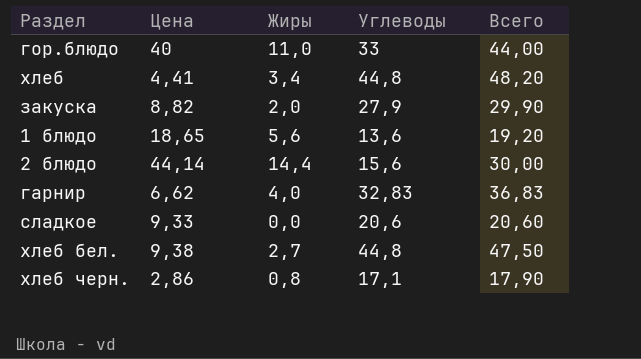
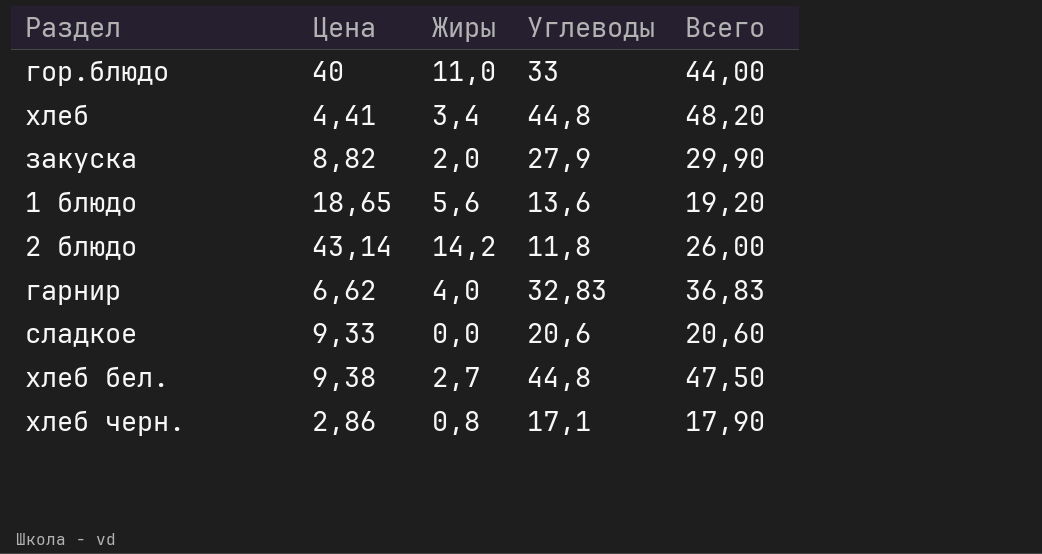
2 блюдо | Цена: 44,14 -> 43,14
2 блюдо | Жиры: 14,4 -> 14,2
2 блюдо | Углеводы: 15,6 -> 11,8
2 блюдо | Всего: 30,00 -> 26,00

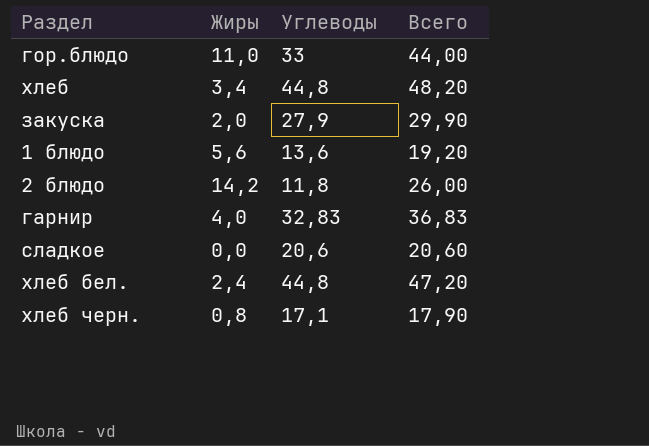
column Цена | position: 2 -> none
хлеб бел. | Жиры: 2,7 -> 2,4
хлеб бел. | Всего: 47,50 -> 47,20

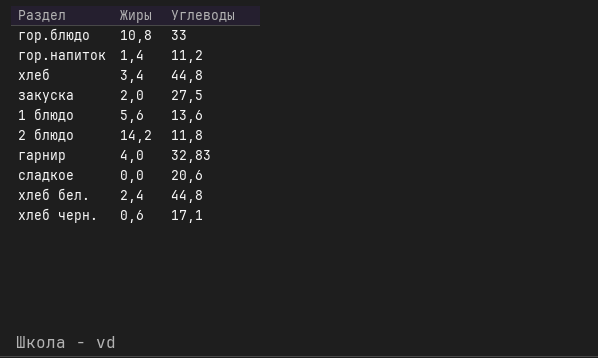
column Всего | formula: [Жиры] + [Углеводы] -> none
гор.блюдо | Жиры: 11,0 -> 10,8
row гор.напиток: none -> 1,4 | 11,2
закуска | Углеводы: 27,9 -> 27,5
хлеб черн. | Жиры: 0,8 -> 0,6

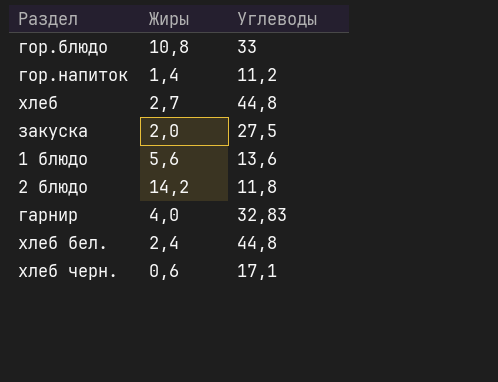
row сладкое: 0,0 | 20,6 -> none
хлеб | Жиры: 3,4 -> 2,7

